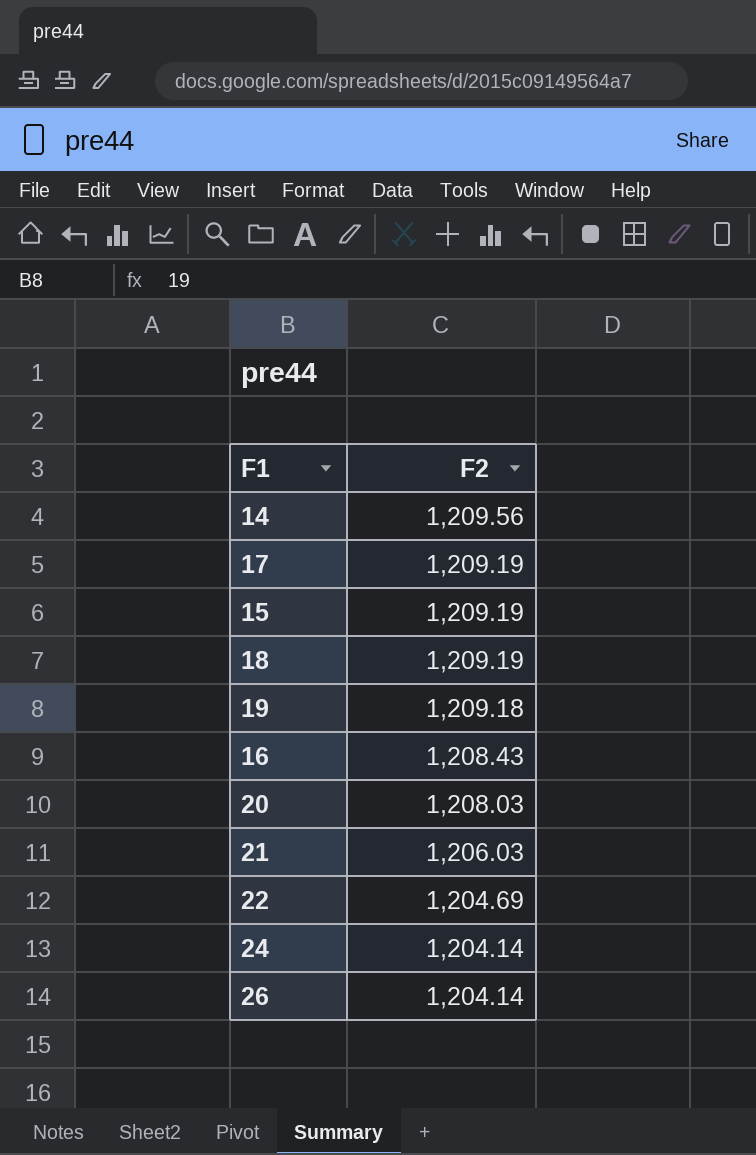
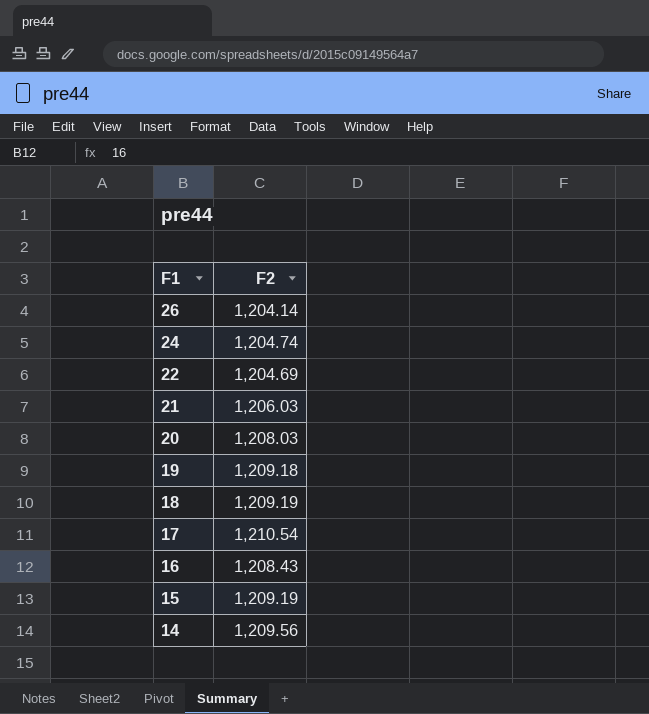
row order: F2 descending -> F1 descending
24 | F2: 1,204.14 -> 1,204.74
17 | F2: 1,209.19 -> 1,210.54

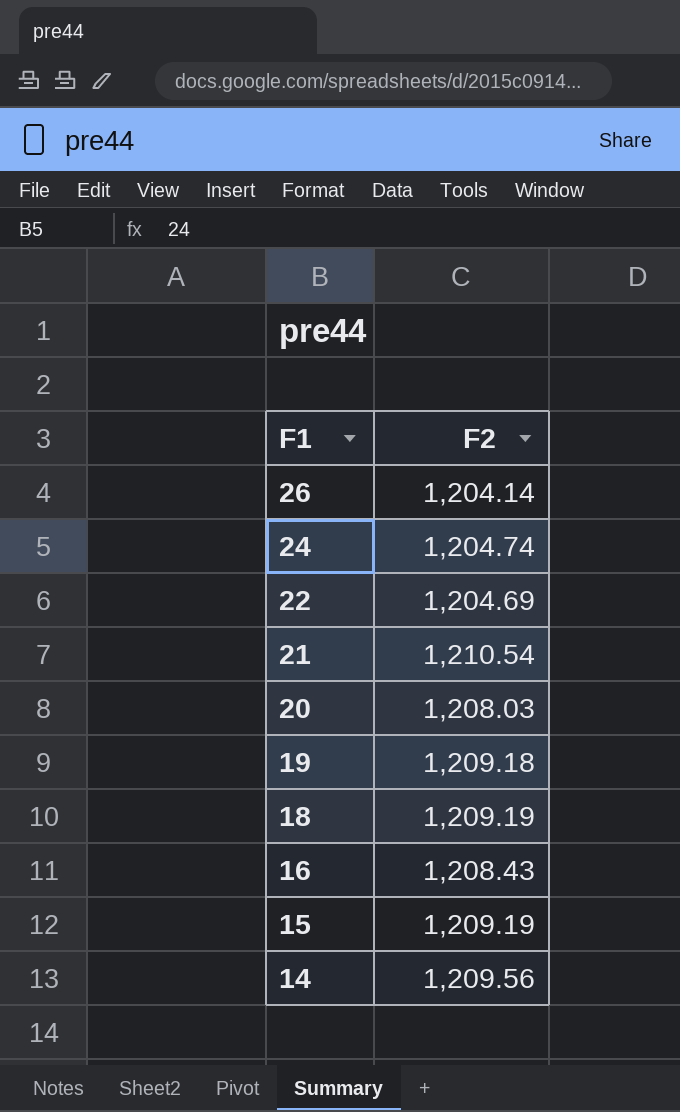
row 17: 1,210.54 -> none
21 | F2: 1,206.03 -> 1,210.54

